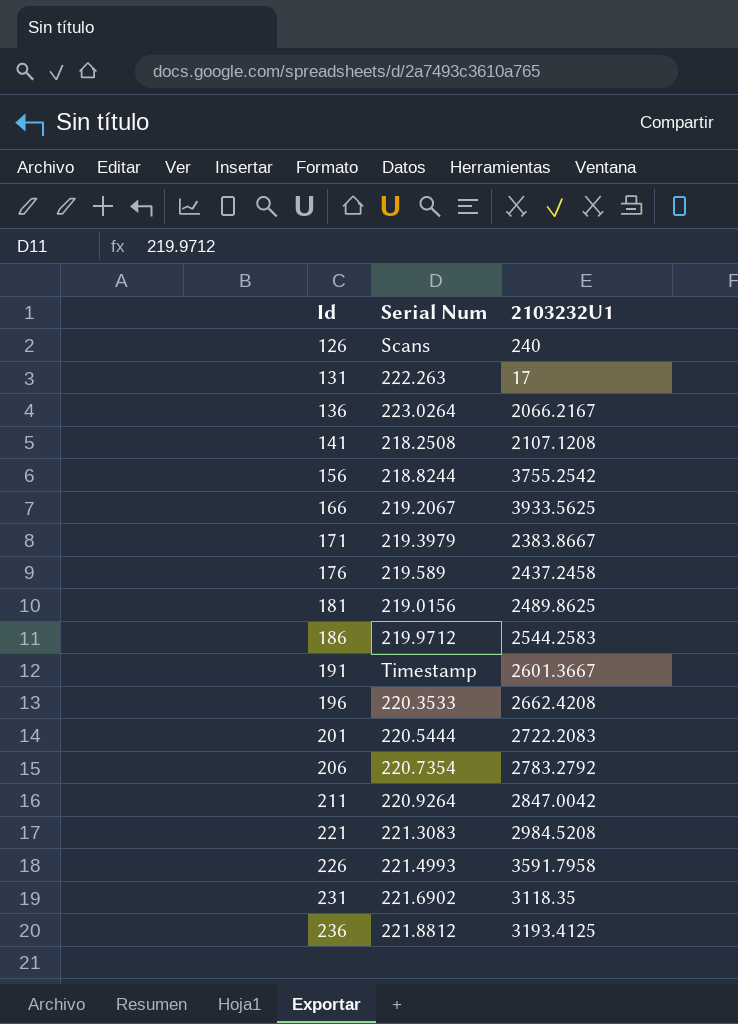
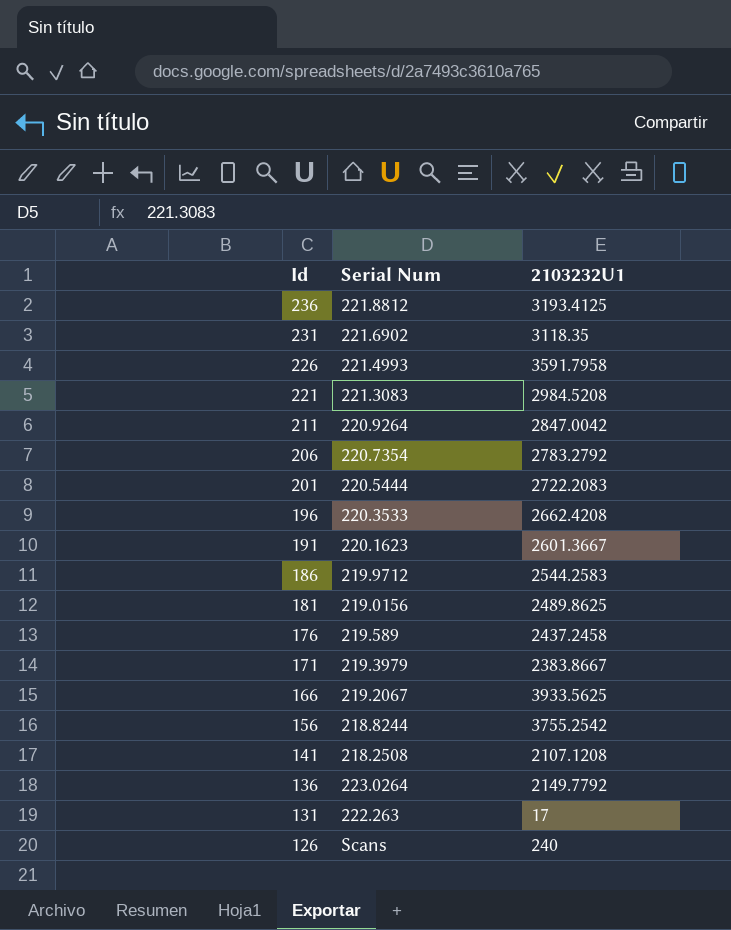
row order: Id ascending -> Id descending
191 | Serial Num: Timestamp -> 220.1623
136 | 2103232U1: 2066.2167 -> 2149.7792

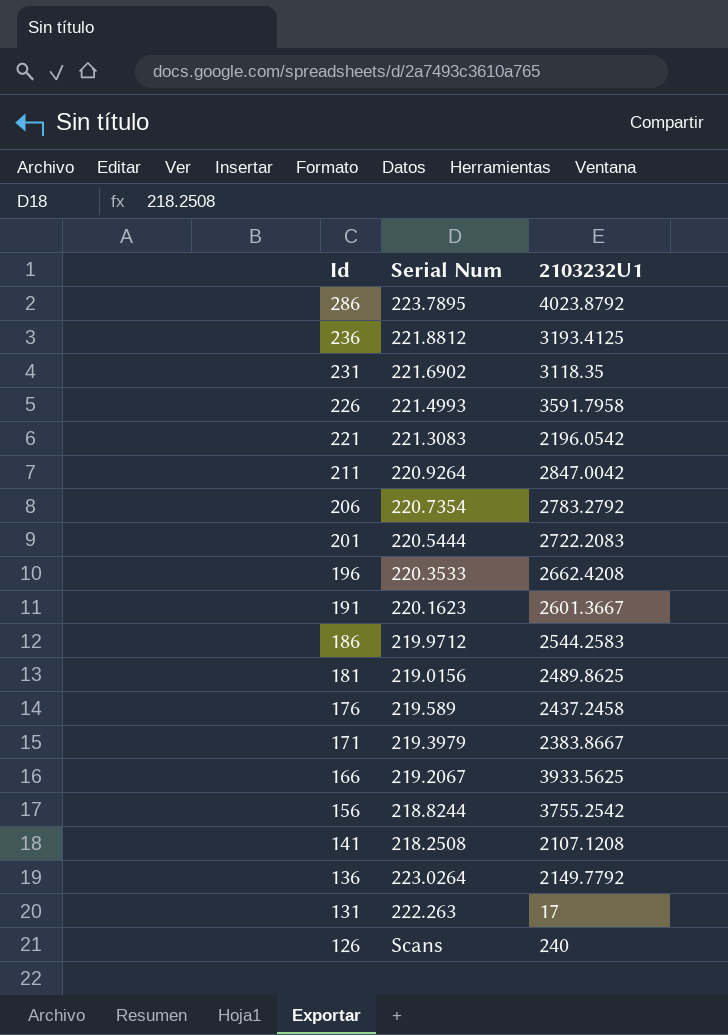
row 286: none -> 223.7895 | 4023.8792
221 | 2103232U1: 2984.5208 -> 2196.0542

